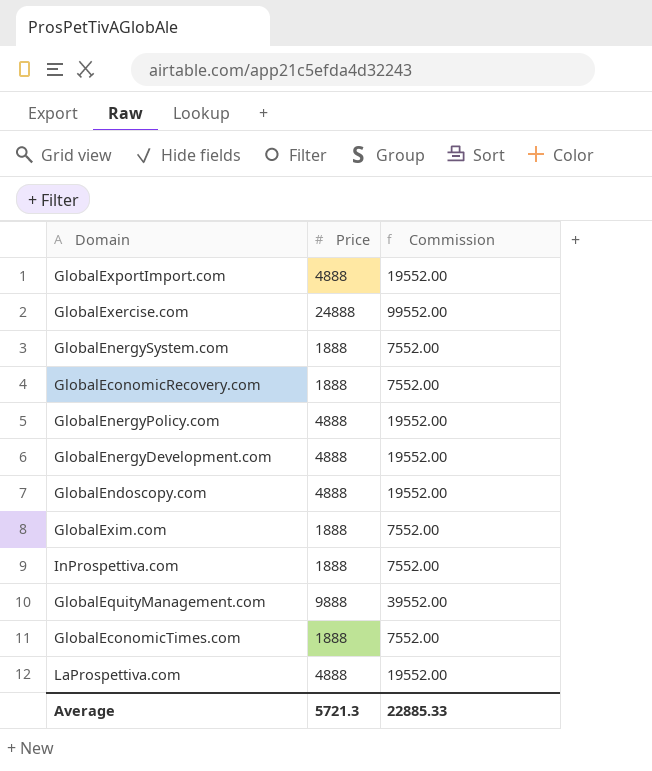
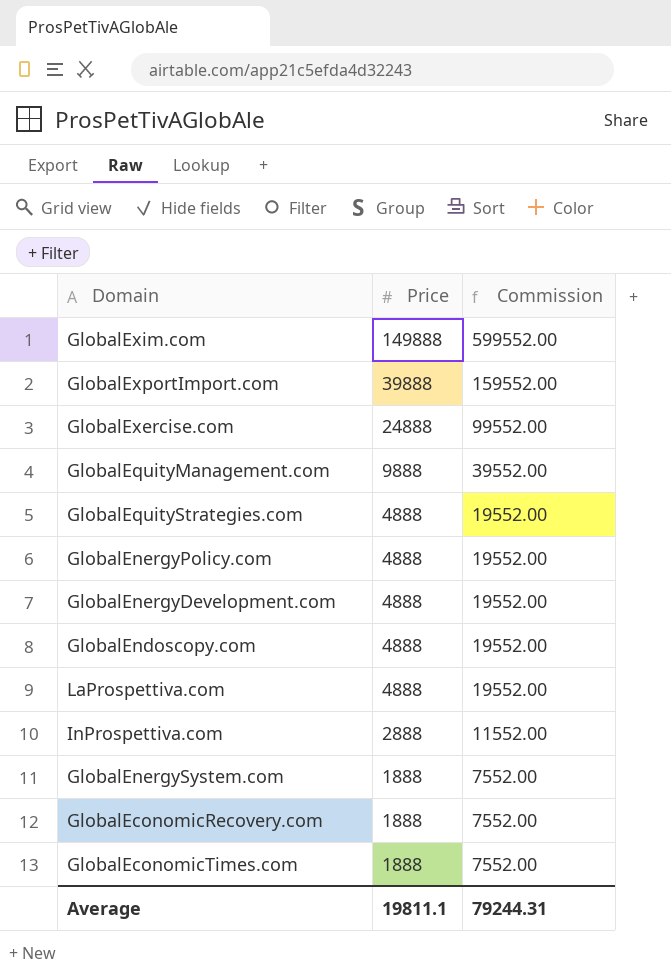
row order: none -> Price descending
GlobalExim.com | Price: 1888 -> 149888
GlobalExim.com | Commission: 7552.00 -> 599552.00
GlobalExportImport.com | Price: 4888 -> 39888
GlobalExportImport.com | Commission: 19552.00 -> 159552.00
row GlobalEquityStrategies.com: none -> 4888 | 19552.00
InProspettiva.com | Price: 1888 -> 2888
InProspettiva.com | Commission: 7552.00 -> 11552.00
Average | Price: 5721.3 -> 19811.1
Average | Commission: 22885.33 -> 79244.31

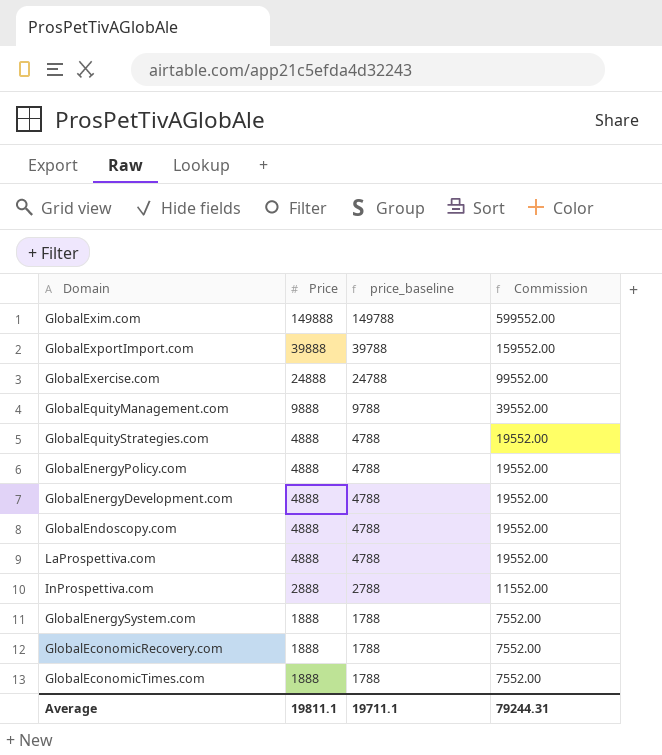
column price_baseline | formula: none -> [Price] - 100

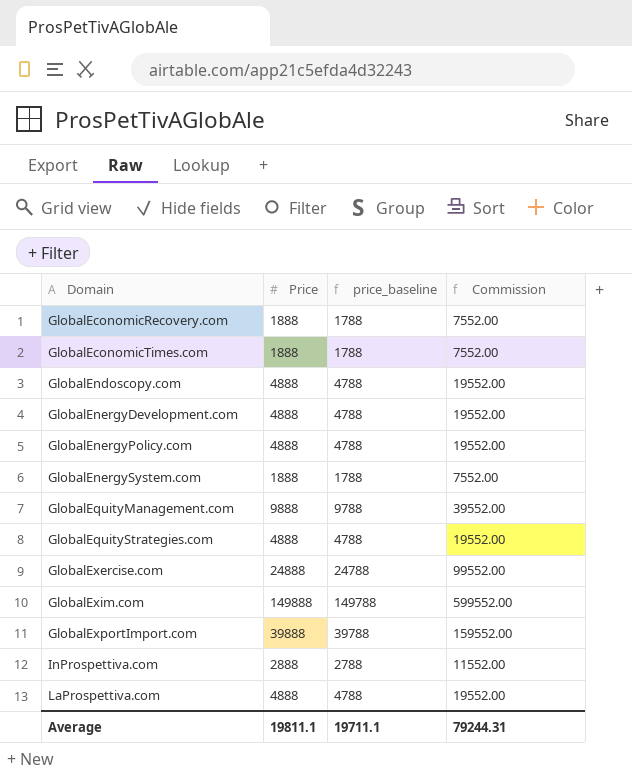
row order: Price descending -> Domain ascending

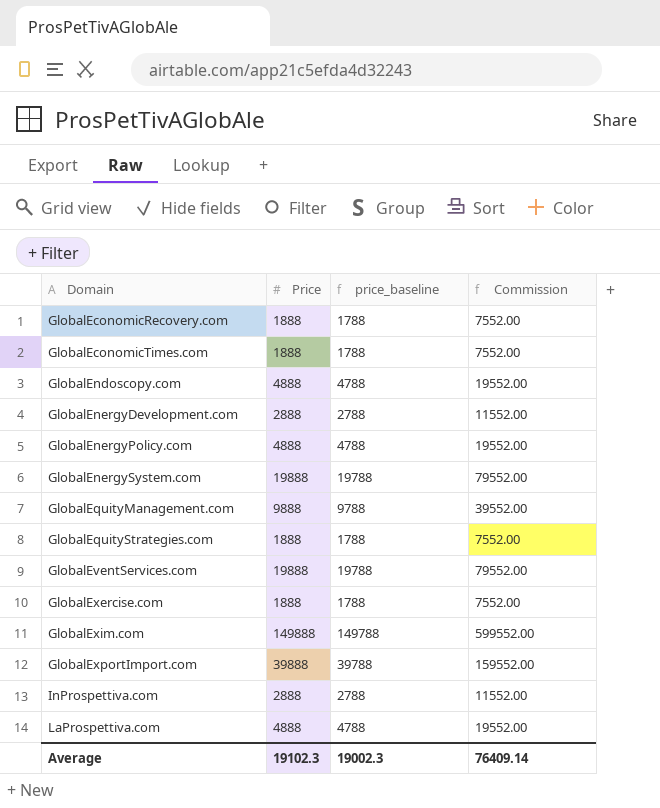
GlobalEnergyDevelopment.com | Price: 4888 -> 2888
GlobalEnergyDevelopment.com | price_baseline: 4788 -> 2788
GlobalEnergyDevelopment.com | Commission: 19552.00 -> 11552.00
GlobalEnergySystem.com | Price: 1888 -> 19888
GlobalEnergySystem.com | price_baseline: 1788 -> 19788
GlobalEnergySystem.com | Commission: 7552.00 -> 79552.00
GlobalEquityStrategies.com | Price: 4888 -> 1888
GlobalEquityStrategies.com | price_baseline: 4788 -> 1788
GlobalEquityStrategies.com | Commission: 19552.00 -> 7552.00
row GlobalEventServices.com: none -> 19888 | 19788 | 79552.00
GlobalExercise.com | Price: 24888 -> 1888
GlobalExercise.com | price_baseline: 24788 -> 1788
GlobalExercise.com | Commission: 99552.00 -> 7552.00
Average | Price: 19811.1 -> 19102.3
Average | price_baseline: 19711.1 -> 19002.3
Average | Commission: 79244.31 -> 76409.14

